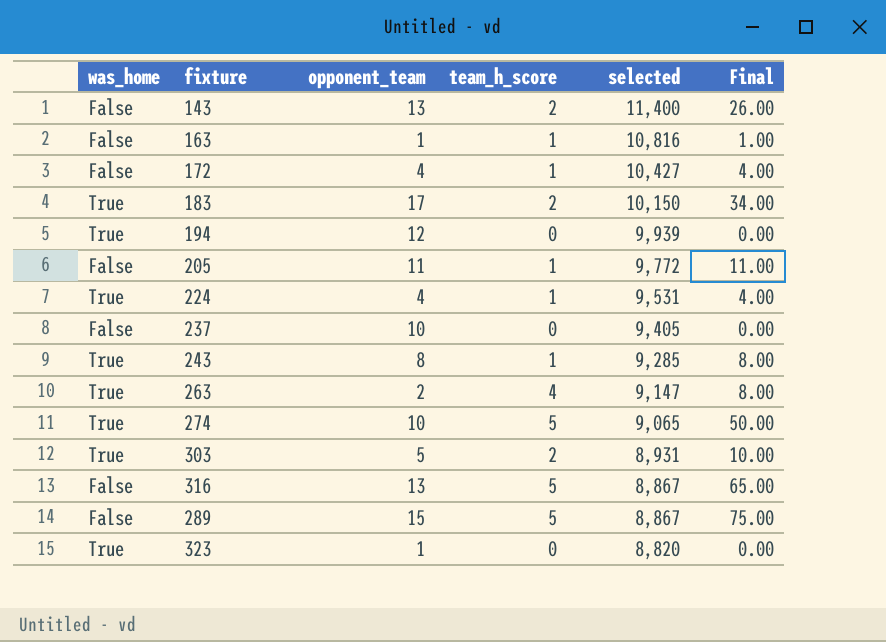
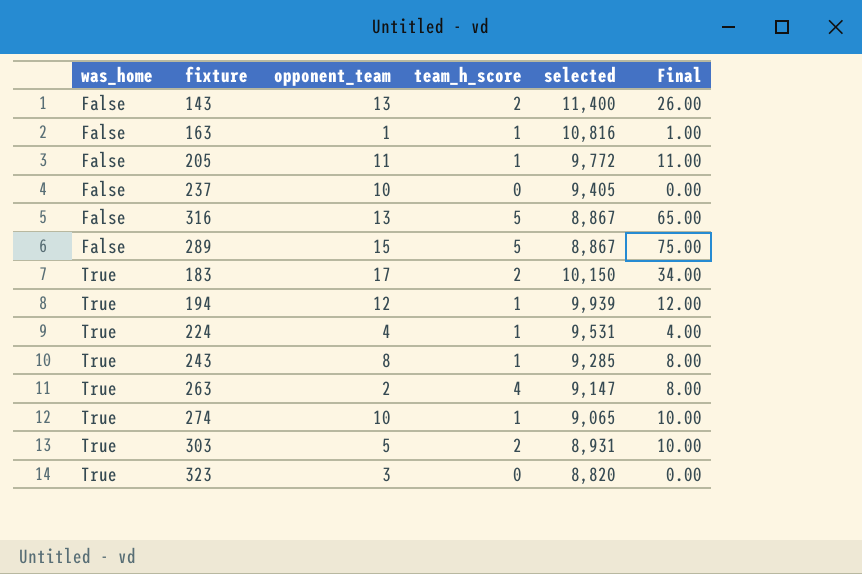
row order: selected descending -> was_home ascending
row 172: False | 4 | 1 | 10,427 | 4.00 -> none
194 | team_h_score: 0 -> 1
194 | Final: 0.00 -> 12.00
274 | team_h_score: 5 -> 1
274 | Final: 50.00 -> 10.00
323 | opponent_team: 1 -> 3

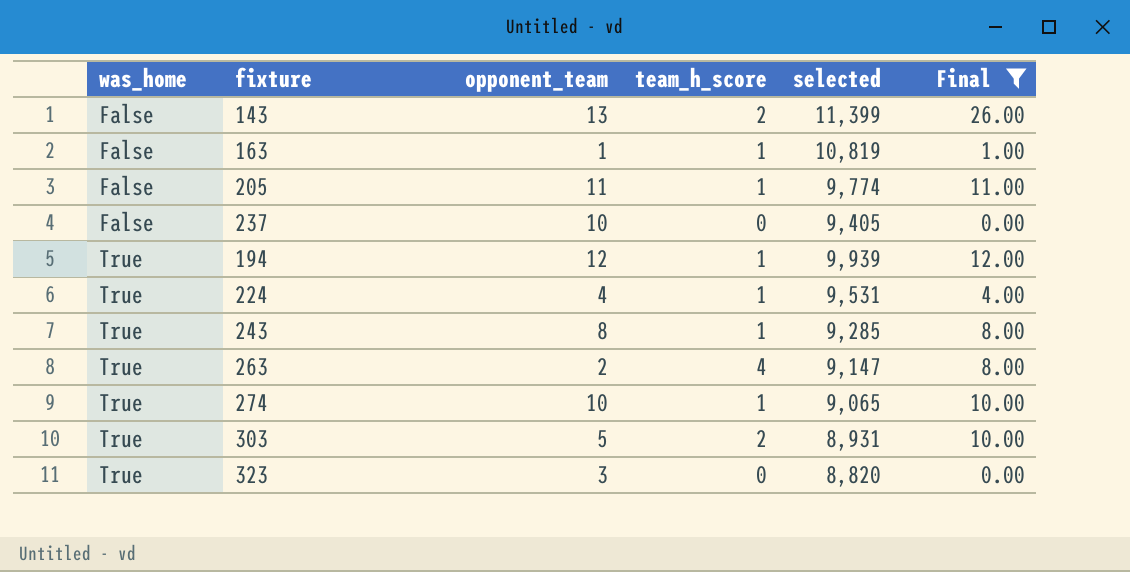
filter: none -> Final <= 26.00
143 | selected: 11,400 -> 11,399
163 | selected: 10,816 -> 10,819
205 | selected: 9,772 -> 9,774

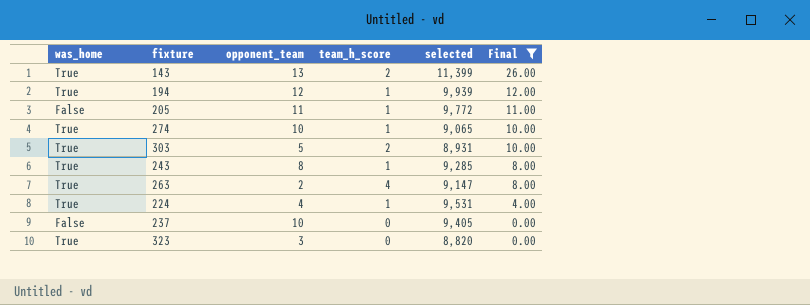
row order: was_home ascending -> Final descending
row 163: False | 1 | 1 | 10,819 | 1.00 -> none
143 | was_home: False -> True
205 | selected: 9,774 -> 9,772

